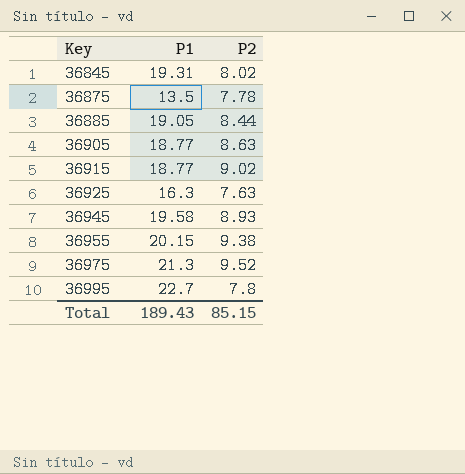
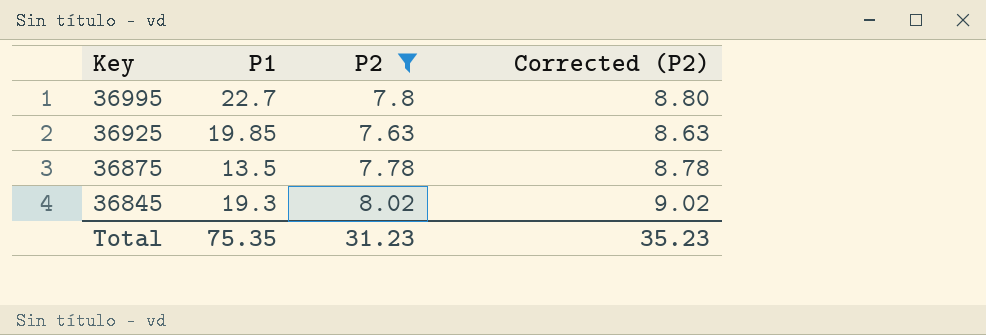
filter: none -> P2 <= 8.02
row order: Key ascending -> Key descending
column Corrected (P2) | formula: none -> [P2] + 1
36925 | P1: 16.3 -> 19.85
36845 | P1: 19.31 -> 19.3
Total | P1: 189.43 -> 75.35
Total | P2: 85.15 -> 31.23

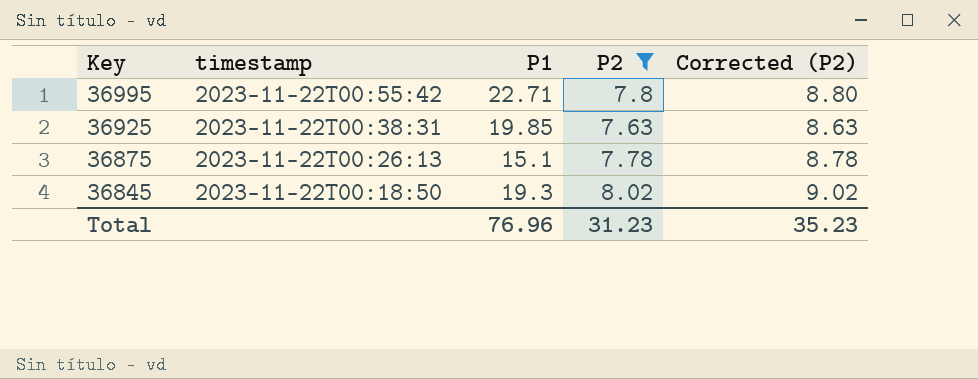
column timestamp | position: none -> 2
36995 | P1: 22.7 -> 22.71
36875 | P1: 13.5 -> 15.1
Total | P1: 75.35 -> 76.96

